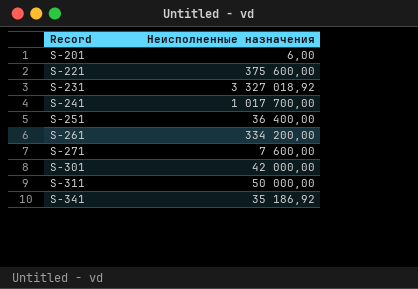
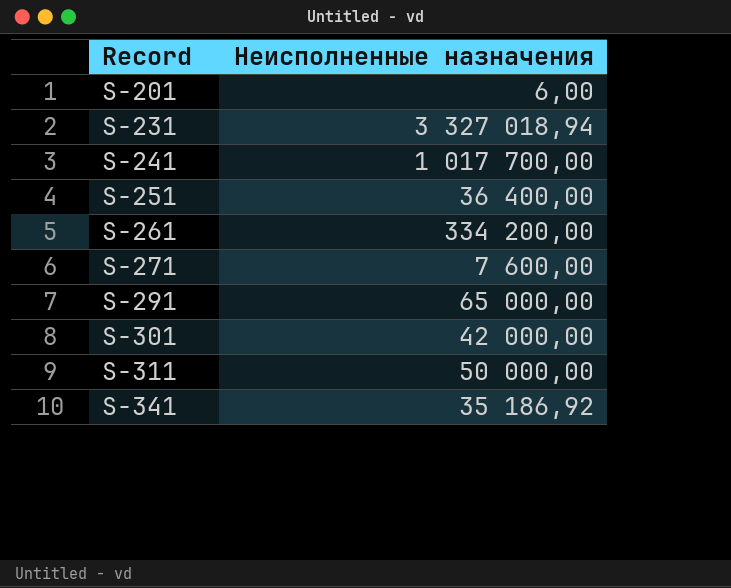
row S-221: 375 600,00 -> none
S-231 | Неисполненные назначения: 3 327 018,92 -> 3 327 018,94
row S-291: none -> 65 000,00

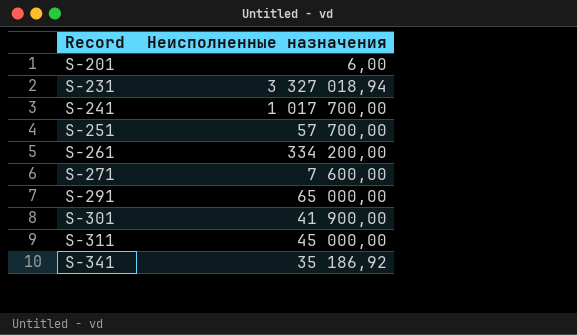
S-251 | Неисполненные назначения: 36 400,00 -> 57 700,00
S-301 | Неисполненные назначения: 42 000,00 -> 41 900,00
S-311 | Неисполненные назначения: 50 000,00 -> 45 000,00

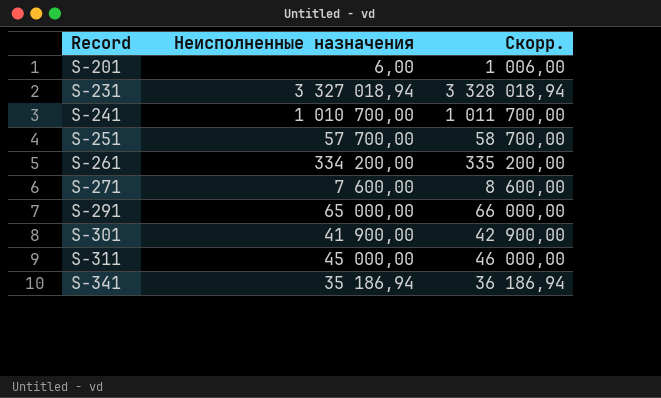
column Скорр. | formula: none -> [Неисполненные назначения] + 1000
S-241 | Неисполненные назначения: 1 017 700,00 -> 1 010 700,00
S-341 | Неисполненные назначения: 35 186,92 -> 35 186,94

